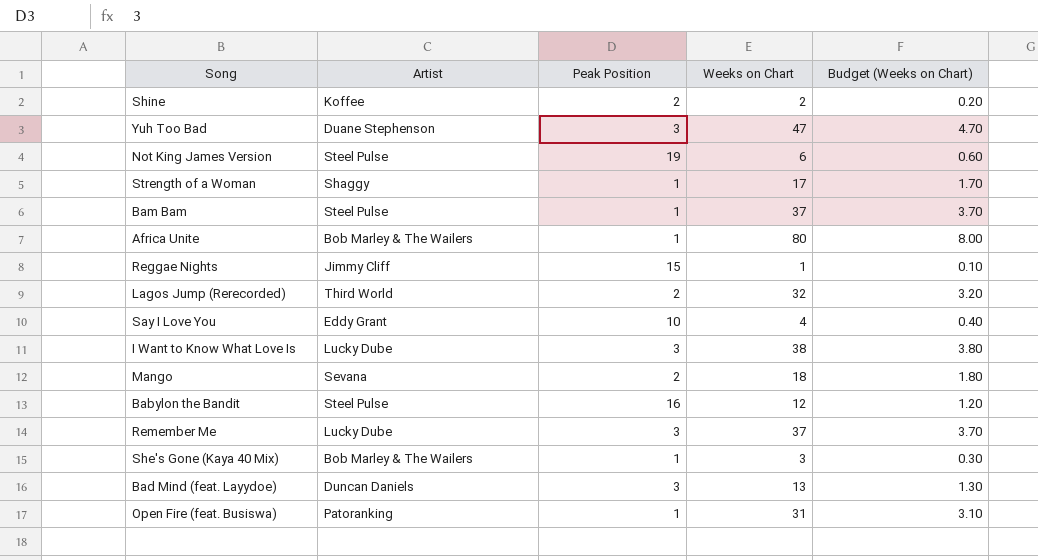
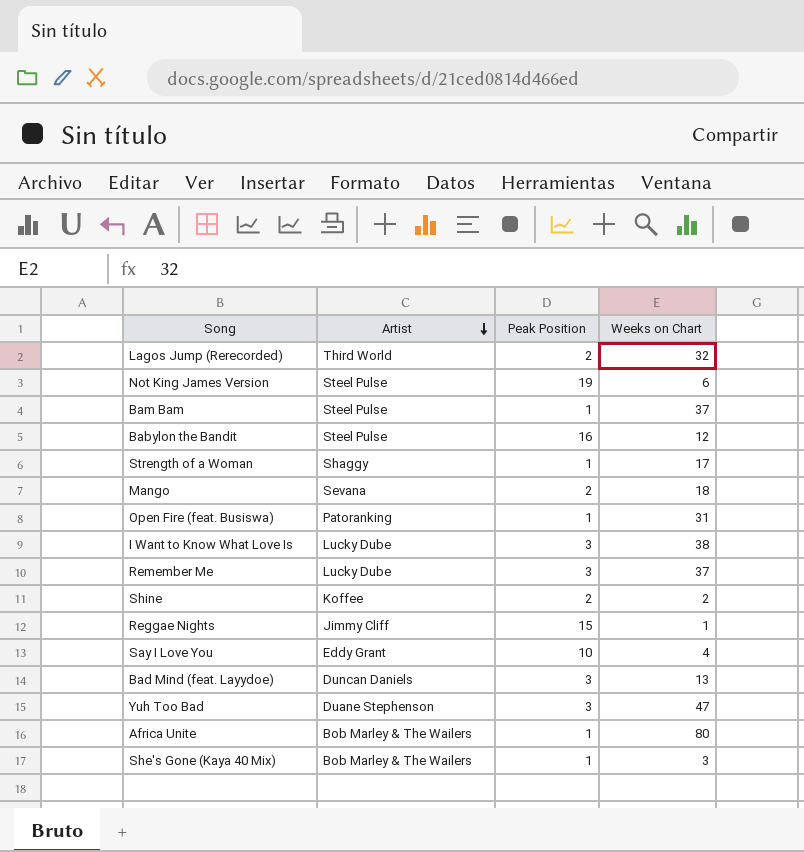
row order: none -> Artist descending
column Budget (Weeks on Chart) | formula: [Weeks on Chart] * 0.1 -> none

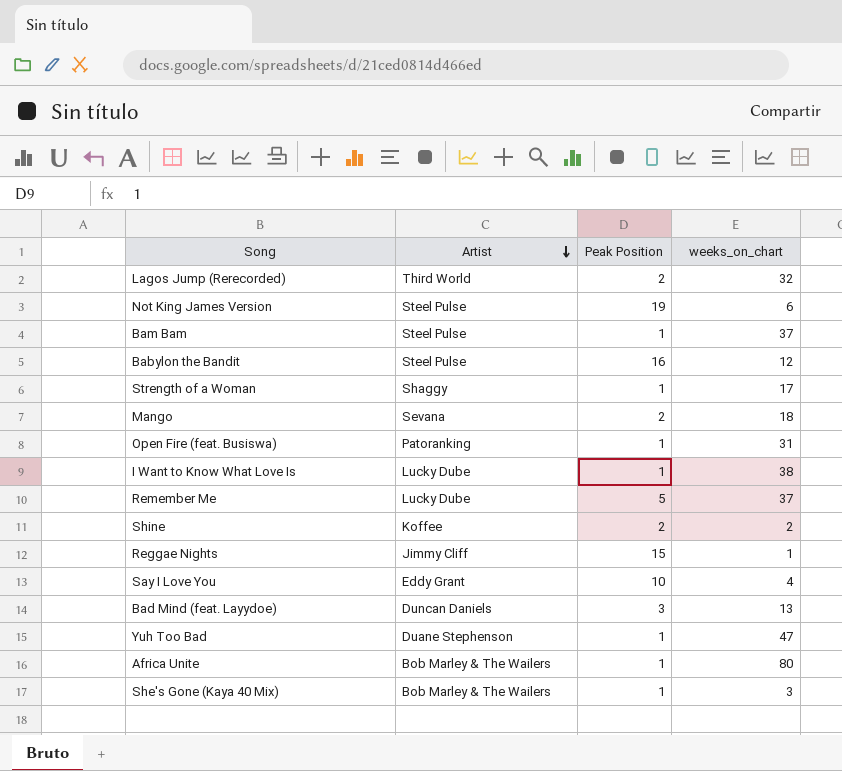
column name: Weeks on Chart -> weeks_on_chart
I Want to Know What Love Is | Peak Position: 3 -> 1
Remember Me | Peak Position: 3 -> 5
Yuh Too Bad | Peak Position: 3 -> 1

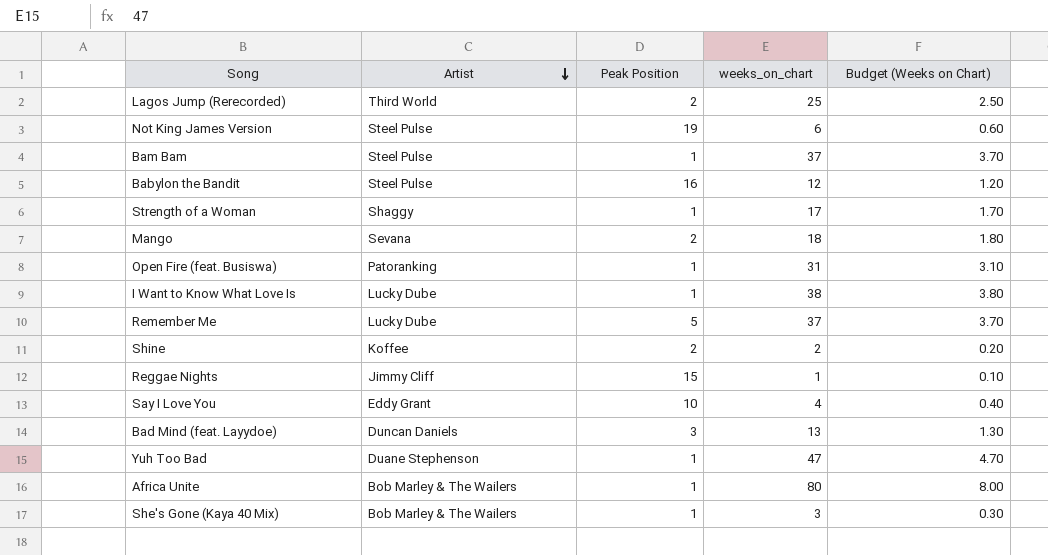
column Budget (Weeks on Chart) | formula: none -> [weeks_on_chart] * 0.1
Lagos Jump (Rerecorded) | weeks_on_chart: 32 -> 25

